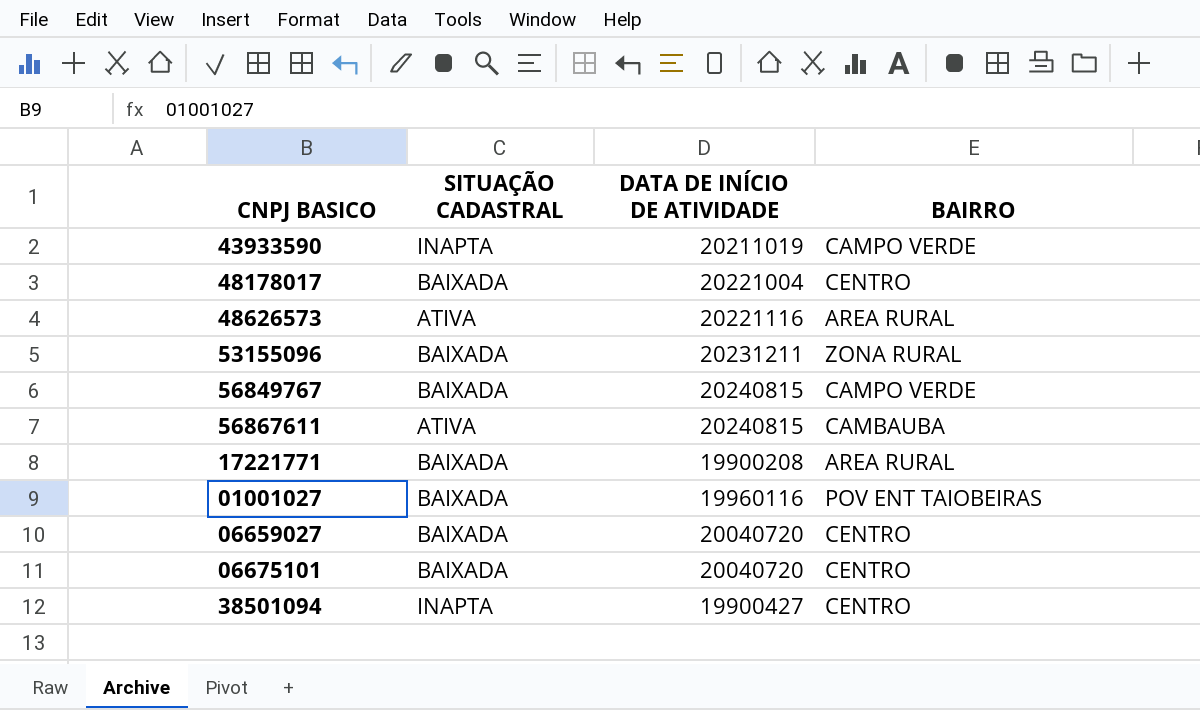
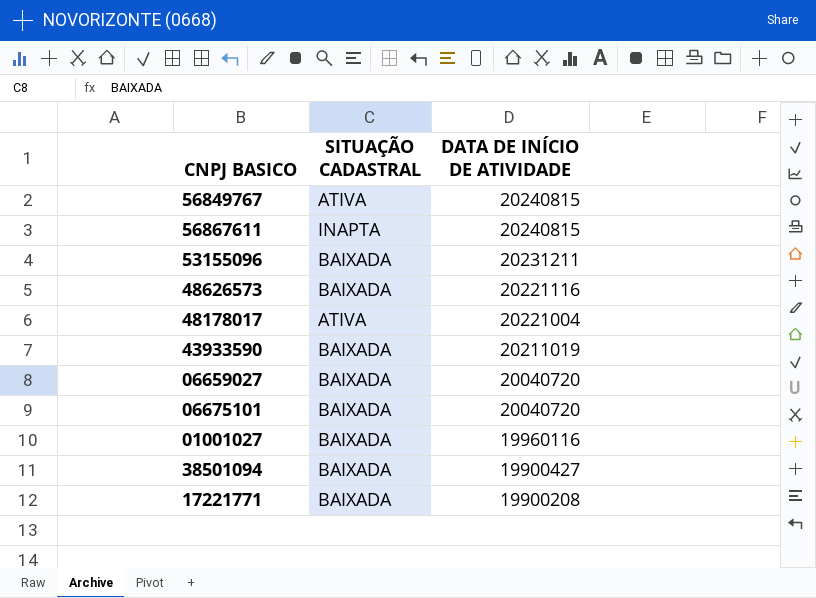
row order: none -> DATA DE INÍCIO DE ATIVIDADE descending
column BAIRRO | position: 4 -> none
56849767 | SITUAÇÃO CADASTRAL: BAIXADA -> ATIVA
56867611 | SITUAÇÃO CADASTRAL: ATIVA -> INAPTA
48626573 | SITUAÇÃO CADASTRAL: ATIVA -> BAIXADA
48178017 | SITUAÇÃO CADASTRAL: BAIXADA -> ATIVA
43933590 | SITUAÇÃO CADASTRAL: INAPTA -> BAIXADA
38501094 | SITUAÇÃO CADASTRAL: INAPTA -> BAIXADA

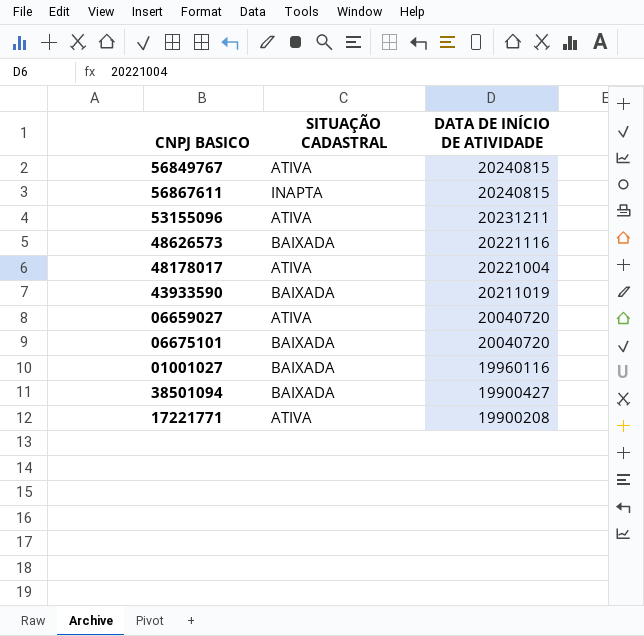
53155096 | SITUAÇÃO CADASTRAL: BAIXADA -> ATIVA
06659027 | SITUAÇÃO CADASTRAL: BAIXADA -> ATIVA
17221771 | SITUAÇÃO CADASTRAL: BAIXADA -> ATIVA

